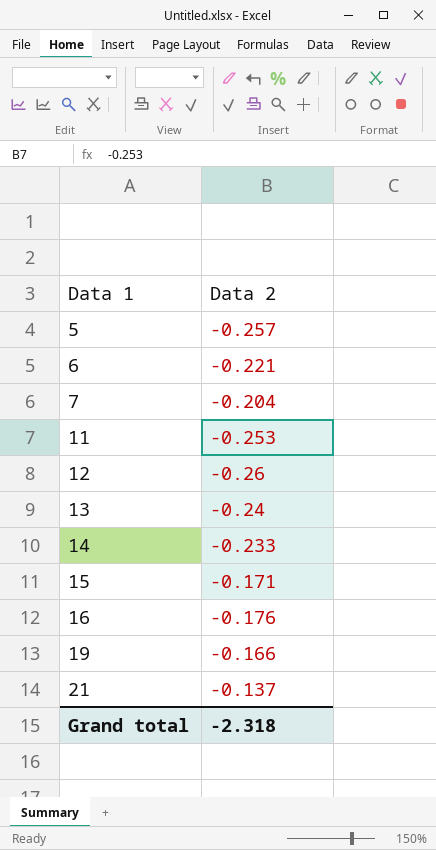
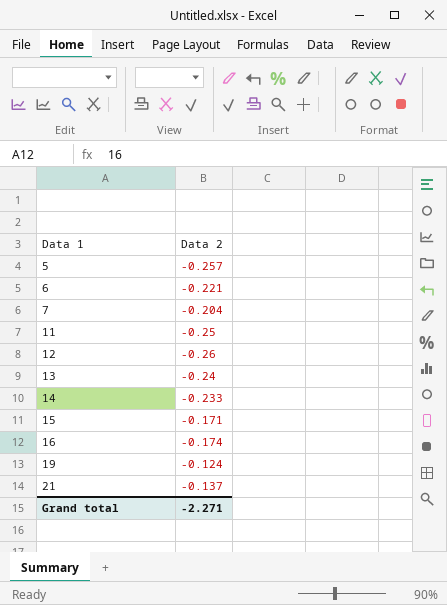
11 | Data 2: -0.253 -> -0.25
16 | Data 2: -0.176 -> -0.174
19 | Data 2: -0.166 -> -0.124
Grand total | Data 2: -2.318 -> -2.271

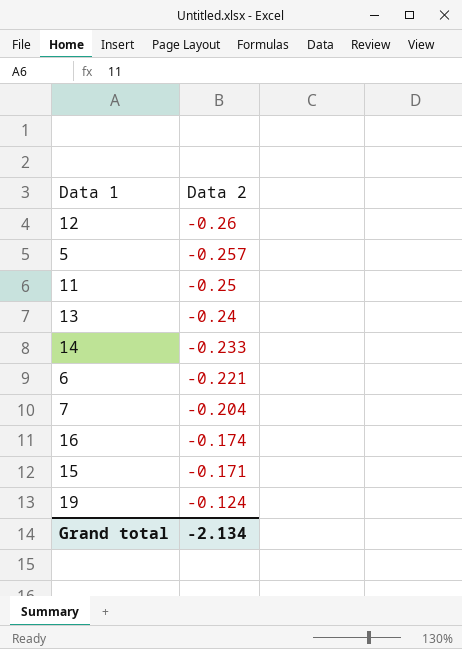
row order: Data 1 ascending -> Data 2 ascending
row 21: -0.137 -> none
Grand total | Data 2: -2.271 -> -2.134

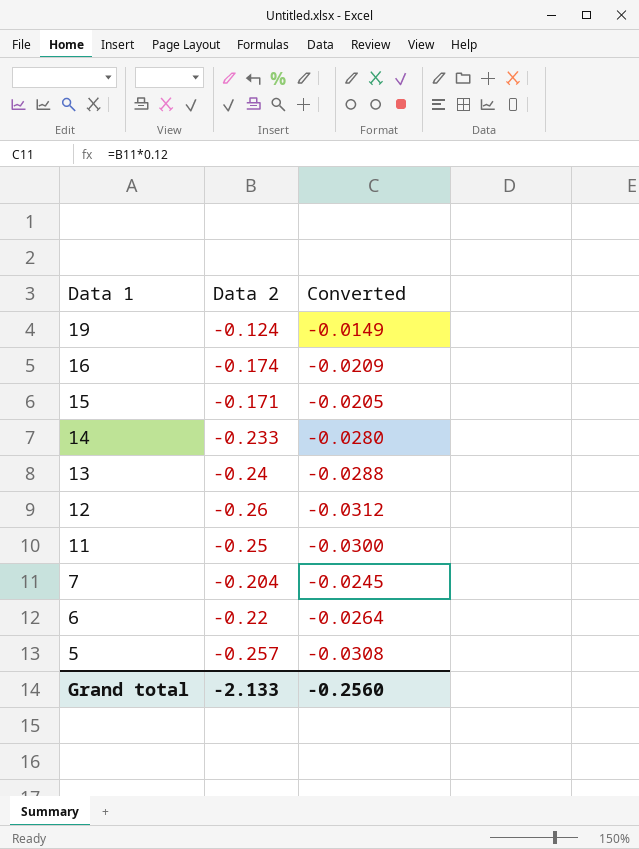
row order: Data 2 ascending -> Data 1 descending
column Converted | formula: none -> [Data 2] * 0.12
6 | Data 2: -0.221 -> -0.22
Grand total | Data 2: -2.134 -> -2.133

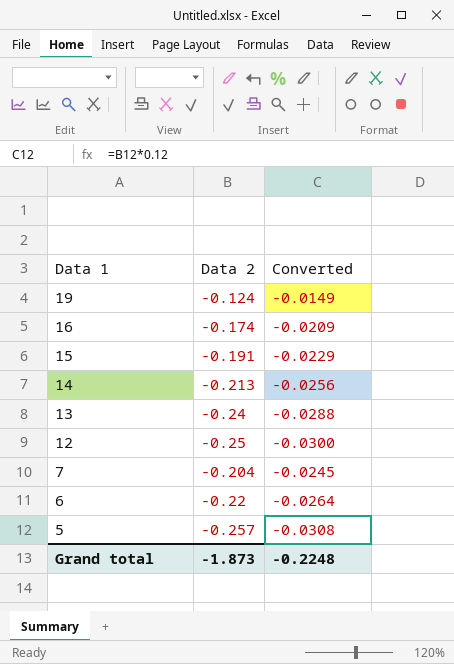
row 11: -0.25 | -0.0300 -> none
15 | Data 2: -0.171 -> -0.191
15 | Converted: -0.0205 -> -0.0229
14 | Data 2: -0.233 -> -0.213
14 | Converted: -0.0280 -> -0.0256
12 | Data 2: -0.26 -> -0.25
12 | Converted: -0.0312 -> -0.0300
Grand total | Data 2: -2.133 -> -1.873
Grand total | Converted: -0.2560 -> -0.2248

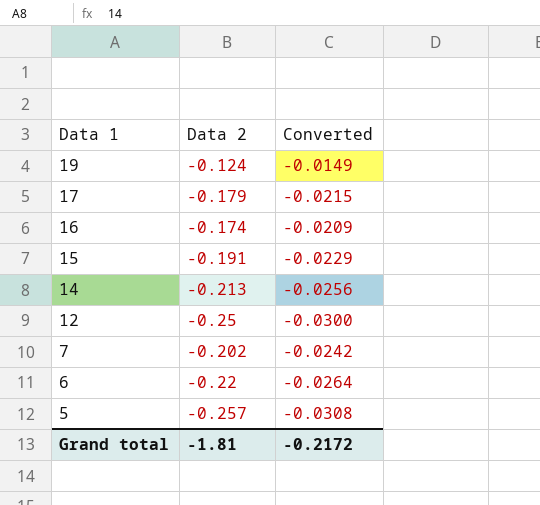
row 13: -0.24 | -0.0288 -> none
row 17: none -> -0.179 | -0.0215
7 | Data 2: -0.204 -> -0.202
7 | Converted: -0.0245 -> -0.0242
Grand total | Data 2: -1.873 -> -1.81
Grand total | Converted: -0.2248 -> -0.2172

